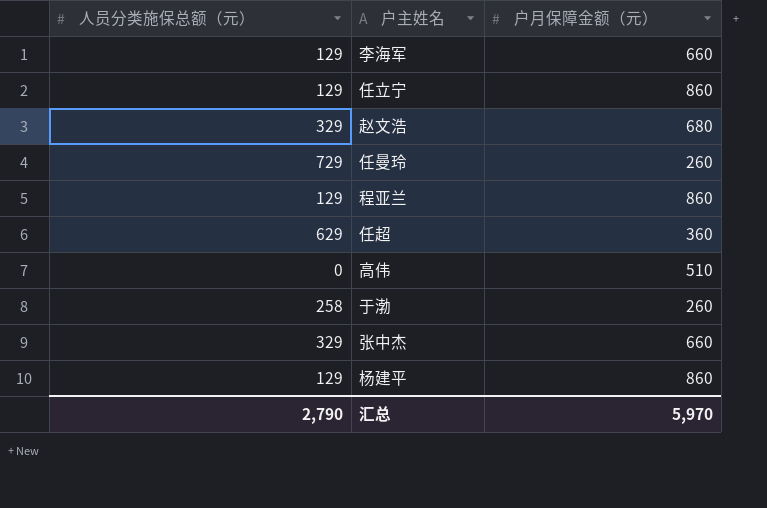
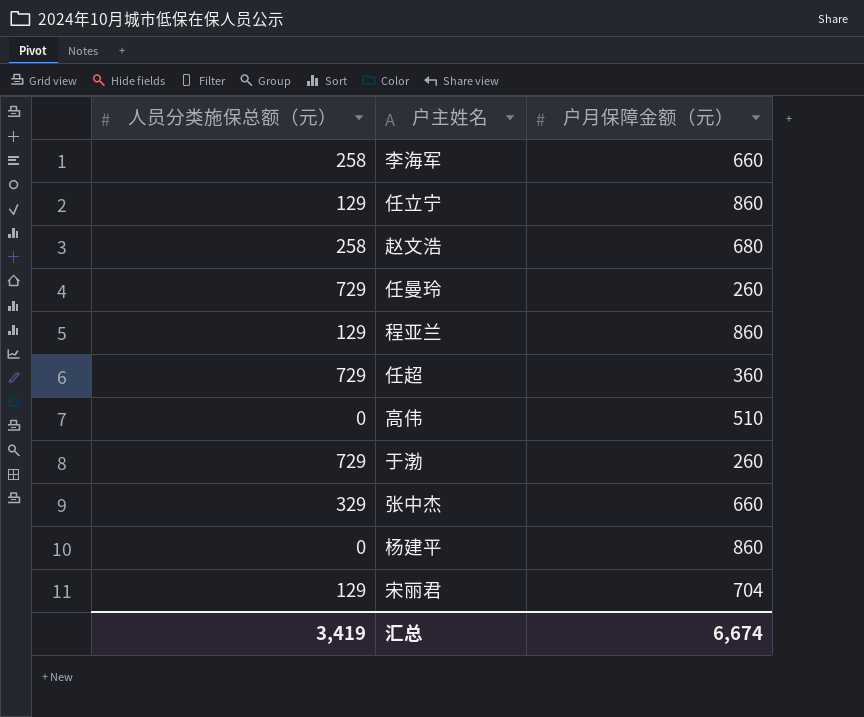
李海军 | 人员分类施保总额（元）: 129 -> 258
赵文浩 | 人员分类施保总额（元）: 329 -> 258
任超 | 人员分类施保总额（元）: 629 -> 729
于渤 | 人员分类施保总额（元）: 258 -> 729
杨建平 | 人员分类施保总额（元）: 129 -> 0
row 宋丽君: none -> 129 | 704
汇总 | 人员分类施保总额（元）: 2,790 -> 3,419
汇总 | 户月保障金额（元）: 5,970 -> 6,674

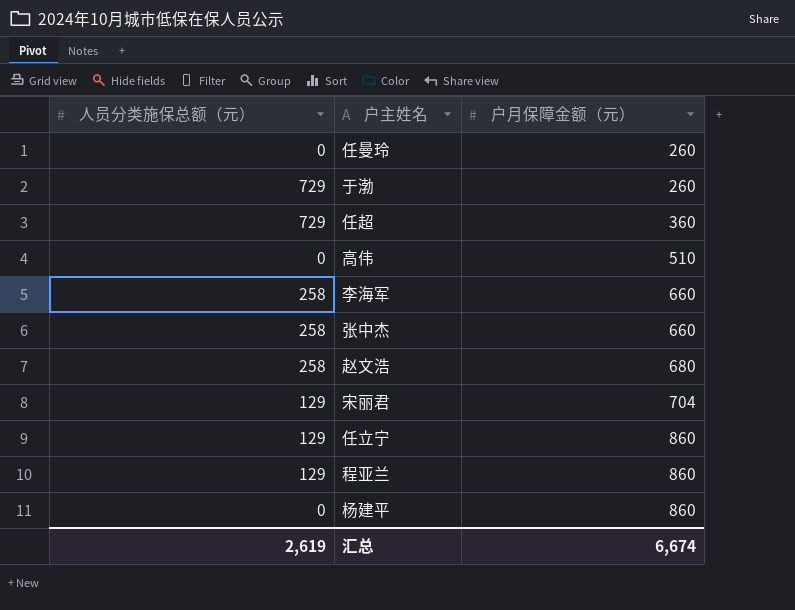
row order: none -> 户月保障金额（元） ascending
任曼玲 | 人员分类施保总额（元）: 729 -> 0
张中杰 | 人员分类施保总额（元）: 329 -> 258
汇总 | 人员分类施保总额（元）: 3,419 -> 2,619

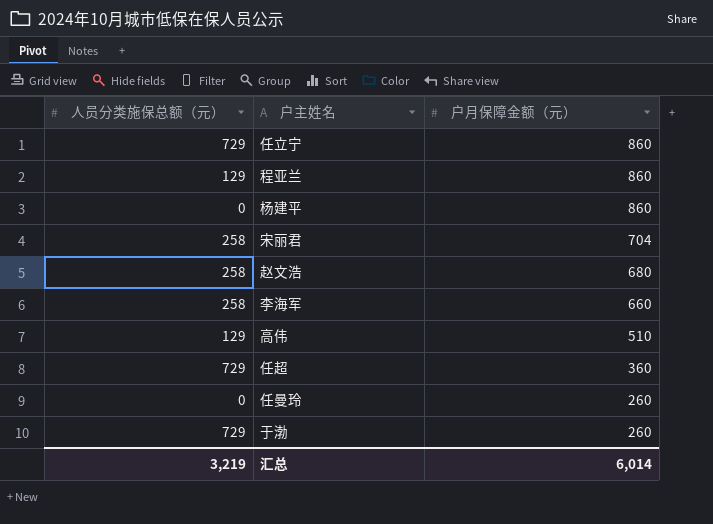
row order: 户月保障金额（元） ascending -> 户月保障金额（元） descending
row 张中杰: 258 | 660 -> none
任立宁 | 人员分类施保总额（元）: 129 -> 729
宋丽君 | 人员分类施保总额（元）: 129 -> 258
高伟 | 人员分类施保总额（元）: 0 -> 129
汇总 | 人员分类施保总额（元）: 2,619 -> 3,219
汇总 | 户月保障金额（元）: 6,674 -> 6,014

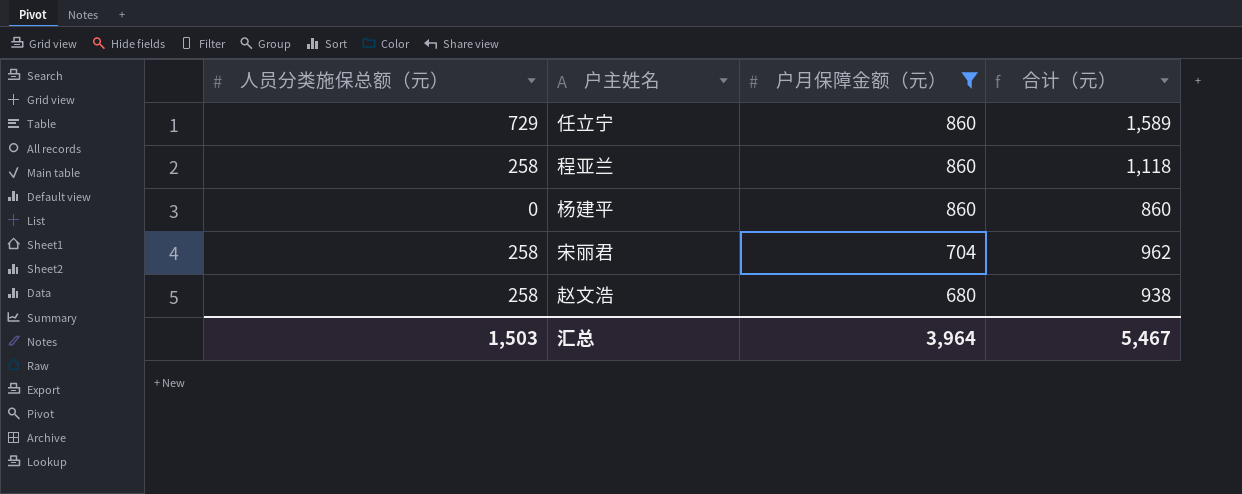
filter: none -> 户月保障金额（元） >= 680
column 合计（元） | formula: none -> [人员分类施保总额（元）] + [户月保障金额（元）]
程亚兰 | 人员分类施保总额（元）: 129 -> 258
汇总 | 人员分类施保总额（元）: 3,219 -> 1,503
汇总 | 户月保障金额（元）: 6,014 -> 3,964

